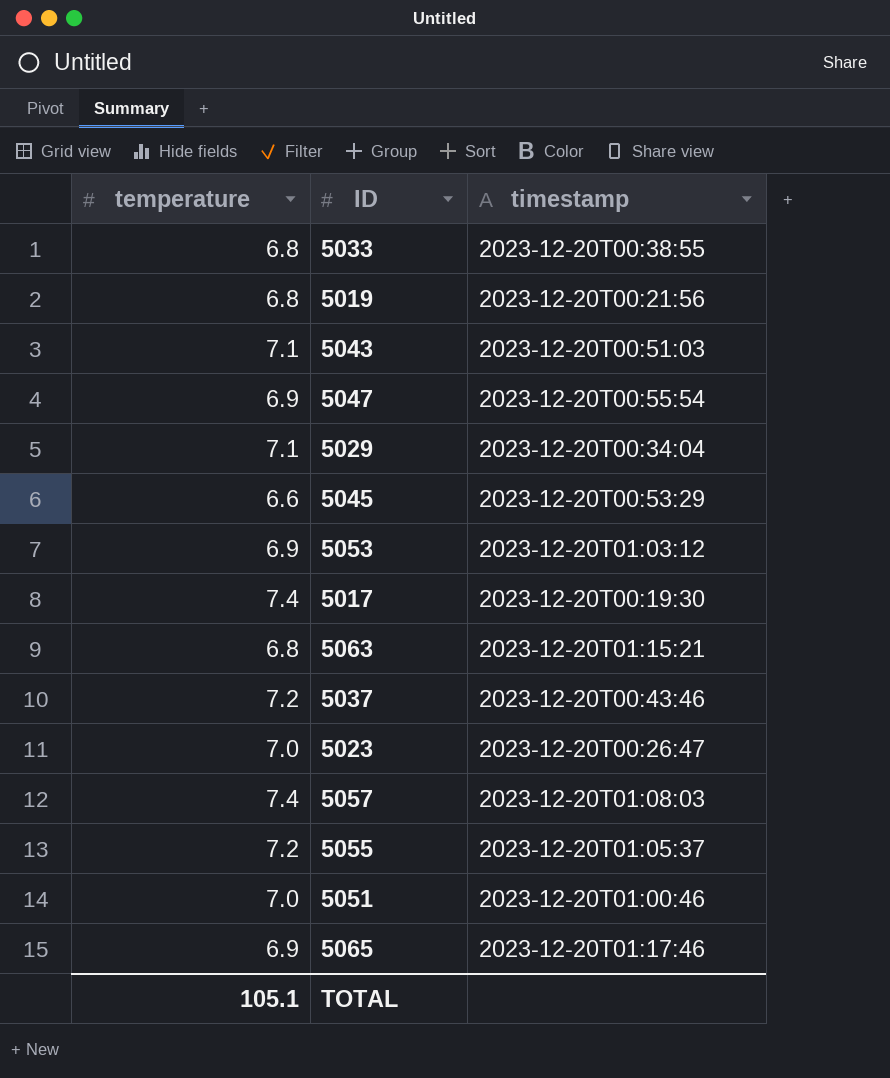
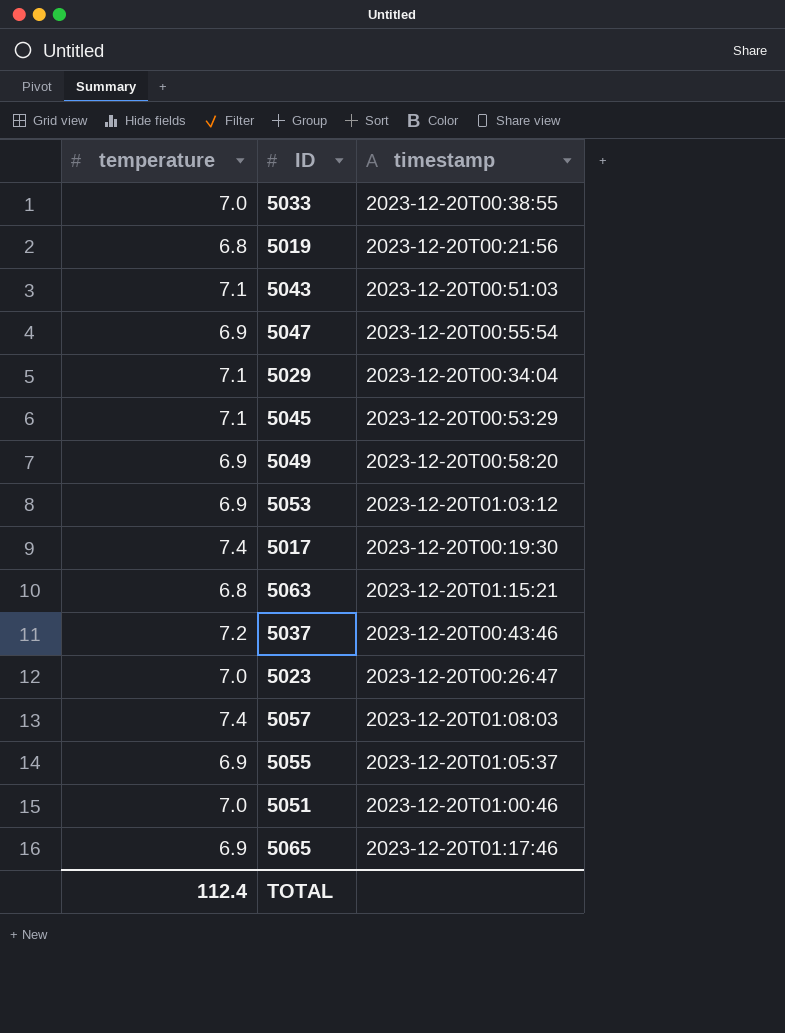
5033 | temperature: 6.8 -> 7.0
5045 | temperature: 6.6 -> 7.1
row 5049: none -> 6.9 | 2023-12-20T00:58:20
5055 | temperature: 7.2 -> 6.9
TOTAL | temperature: 105.1 -> 112.4

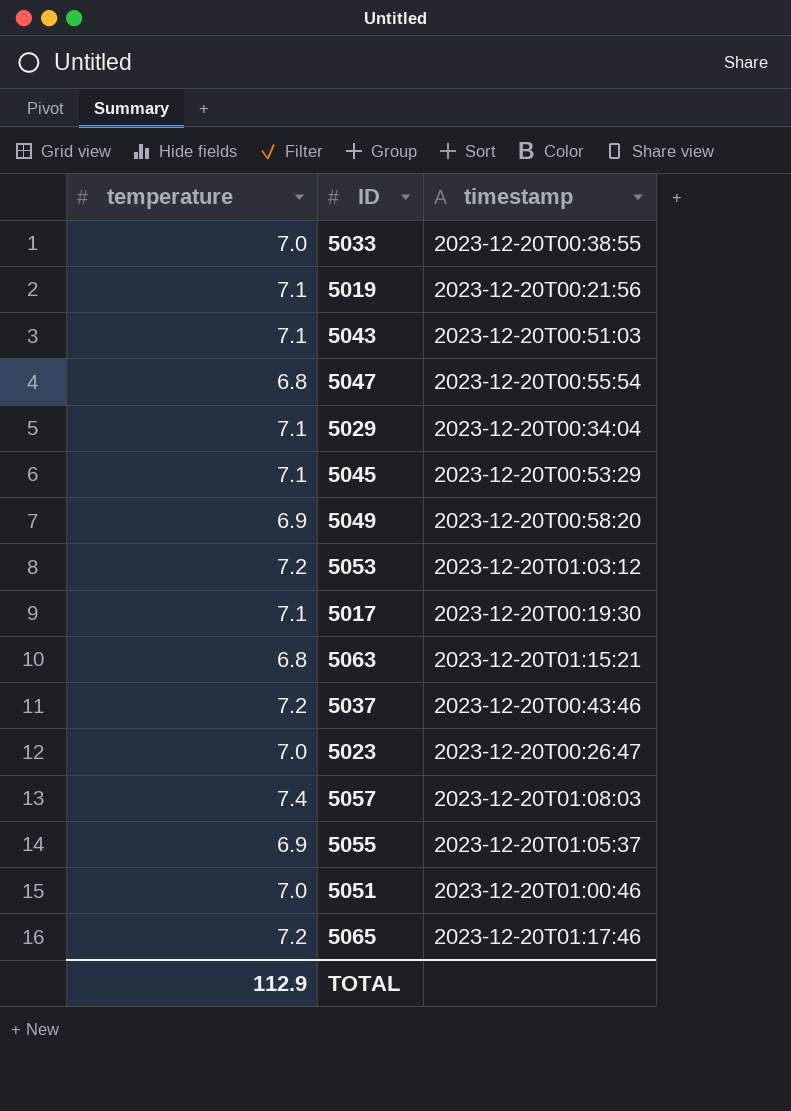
5019 | temperature: 6.8 -> 7.1
5047 | temperature: 6.9 -> 6.8
5053 | temperature: 6.9 -> 7.2
5017 | temperature: 7.4 -> 7.1
5065 | temperature: 6.9 -> 7.2
TOTAL | temperature: 112.4 -> 112.9

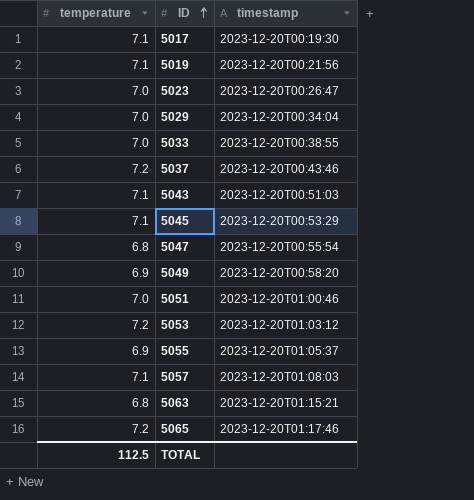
row order: none -> ID ascending
5029 | temperature: 7.1 -> 7.0
5057 | temperature: 7.4 -> 7.1
TOTAL | temperature: 112.9 -> 112.5

